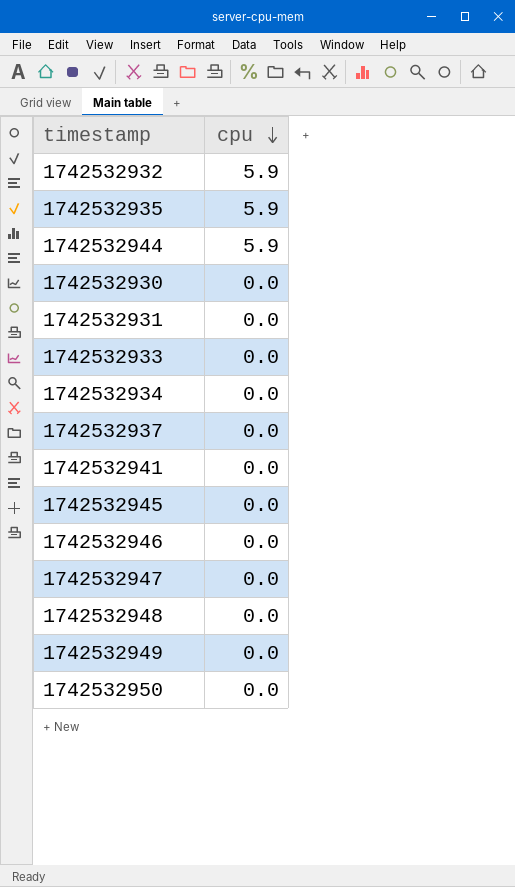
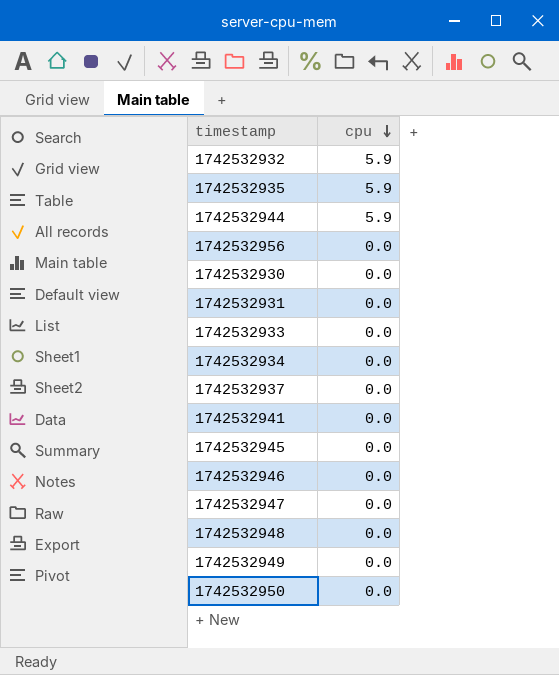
row 1742532956: none -> 0.0

